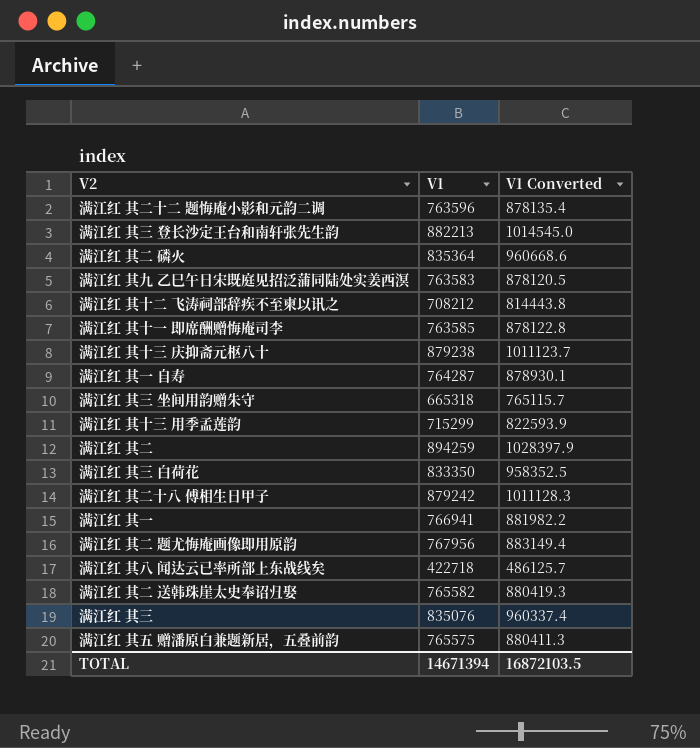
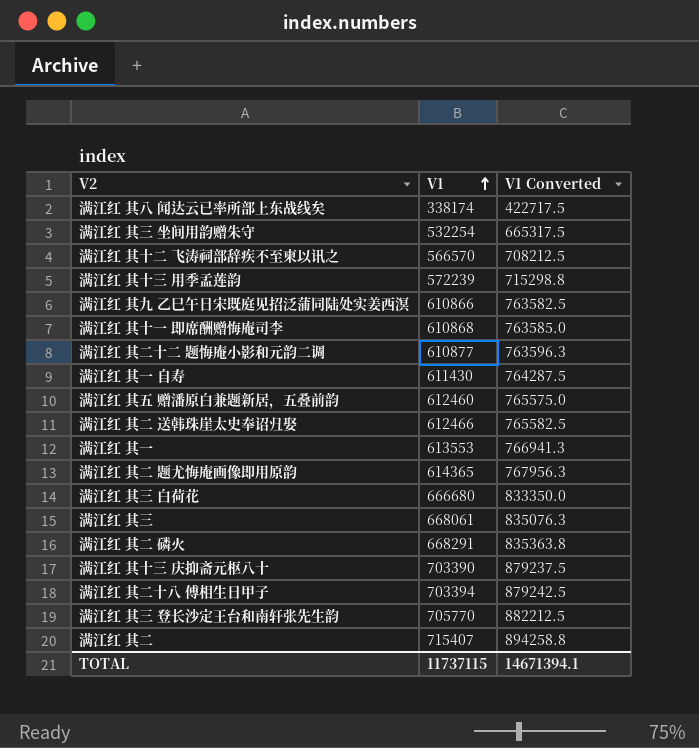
row order: none -> V1 ascending
column V1 Converted | formula: [V1] * 1.15 -> [V1] * 1.25
满江红 其八 闻达云已率所部上东战线矣 | V1: 422718 -> 338174
满江红 其三 坐间用韵赠朱守 | V1: 665318 -> 532254
满江红 其十二 飞涛祠部辞疾不至柬以讯之 | V1: 708212 -> 566570
满江红 其十三 用季孟莲韵 | V1: 715299 -> 572239
满江红 其九 乙巳午日宋既庭见招泛蒲同陆处实姜西溟 | V1: 763583 -> 610866
满江红 其十一 即席酬赠悔庵司李 | V1: 763585 -> 610868
满江红 其二十二 题悔庵小影和元韵二调 | V1: 763596 -> 610877
满江红 其一 自寿 | V1: 764287 -> 611430
满江红 其五 赠潘原白兼题新居，五叠前韵 | V1: 765575 -> 612460
满江红 其二 送韩珠崖太史奉诏归娶 | V1: 765582 -> 612466
满江红 其一 | V1: 766941 -> 613553
满江红 其二 题尤悔庵画像即用原韵 | V1: 767956 -> 614365
满江红 其三 白荷花 | V1: 833350 -> 666680
满江红 其三 | V1: 835076 -> 668061
满江红 其二 磷火 | V1: 835364 -> 668291
满江红 其十三 庆抑斋元枢八十 | V1: 879238 -> 703390
满江红 其二十八 傅相生日甲子 | V1: 879242 -> 703394
满江红 其三 登长沙定王台和南轩张先生韵 | V1: 882213 -> 705770
满江红 其二 | V1: 894259 -> 715407
TOTAL | V1: 14671394 -> 11737115
TOTAL | V1 Converted: 16872103.5 -> 14671394.1

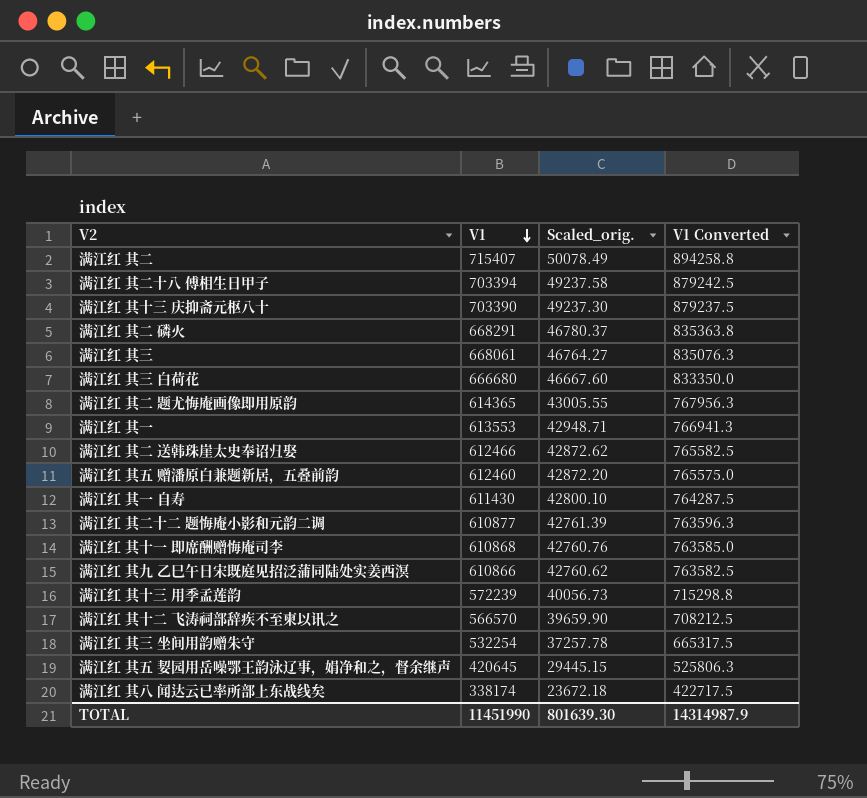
row order: V1 ascending -> V1 descending
column Scaled_orig. | formula: none -> [V1] * 0.07
row 满江红 其三 登长沙定王台和南轩张先生韵: 705770 | 882212.5 -> none
row 满江红 其五 㛃园用岳噪鄂王韵泳辽事，娟净和之，督余继声: none -> 420645 | 29445.15 | 525806.3
TOTAL | V1: 11737115 -> 11451990
TOTAL | V1 Converted: 14671394.1 -> 14314987.9

